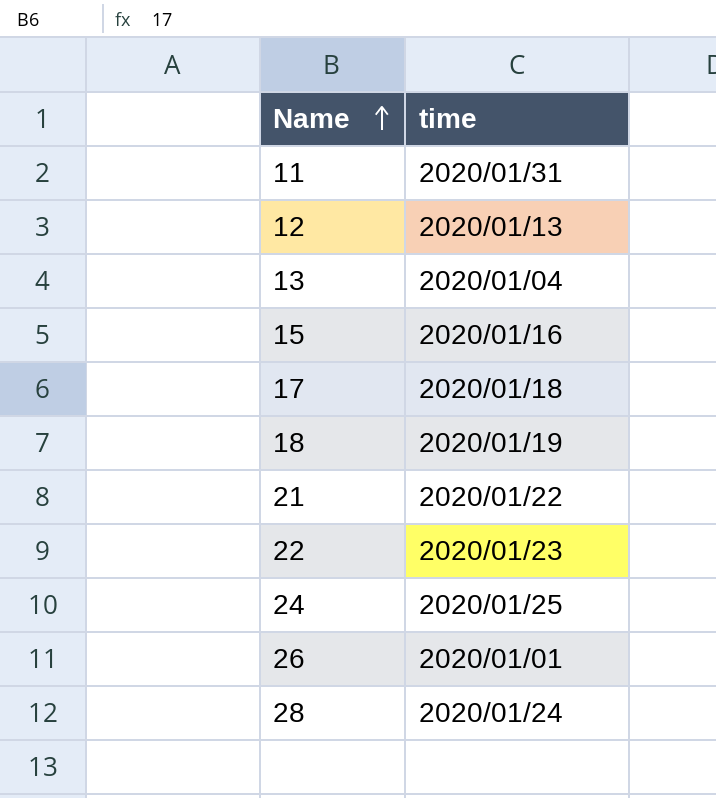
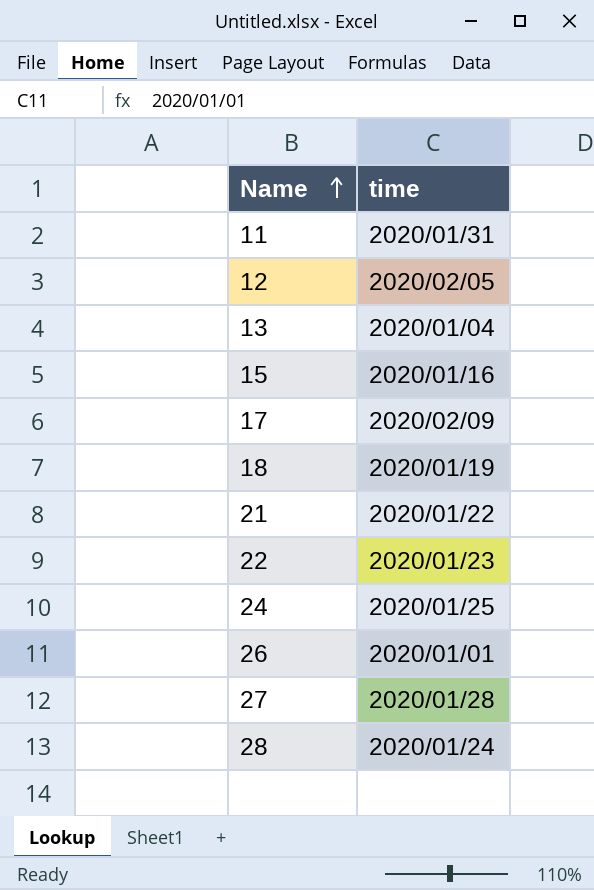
12 | time: 2020/01/13 -> 2020/02/05
17 | time: 2020/01/18 -> 2020/02/09
row 27: none -> 2020/01/28

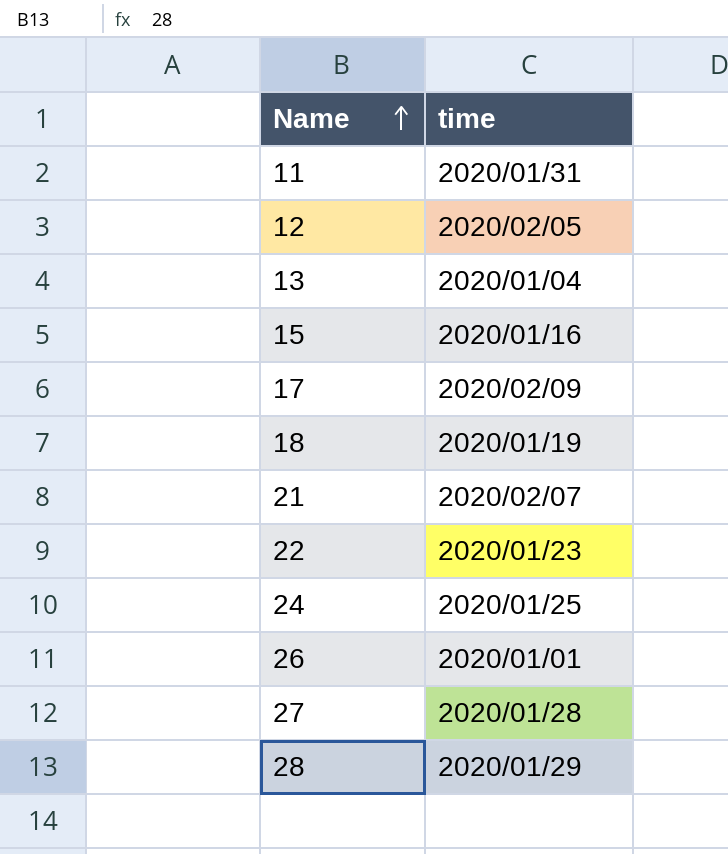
21 | time: 2020/01/22 -> 2020/02/07
28 | time: 2020/01/24 -> 2020/01/29

